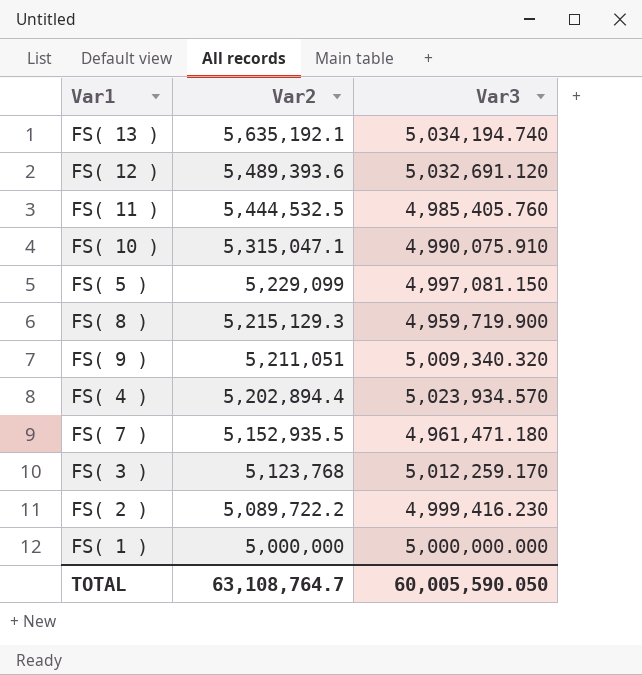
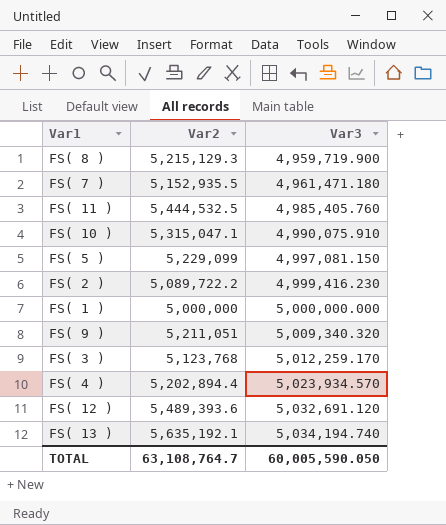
row order: Var2 descending -> Var3 ascending

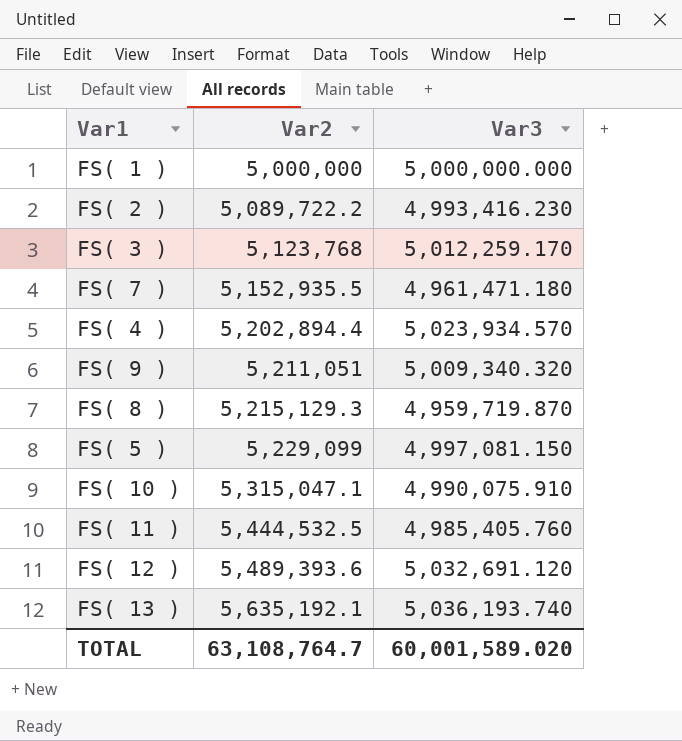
row order: Var3 ascending -> Var2 ascending
FS( 2 ) | Var3: 4,999,416.230 -> 4,993,416.230
FS( 8 ) | Var3: 4,959,719.900 -> 4,959,719.870
FS( 13 ) | Var3: 5,034,194.740 -> 5,036,193.740
TOTAL | Var3: 60,005,590.050 -> 60,001,589.020

